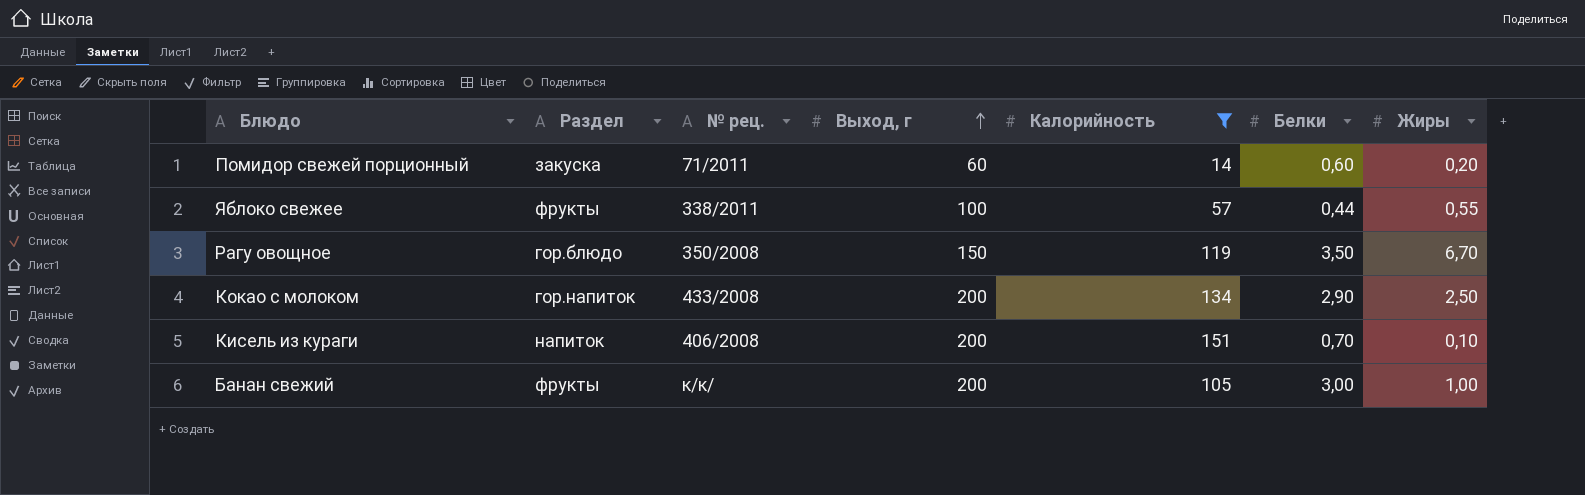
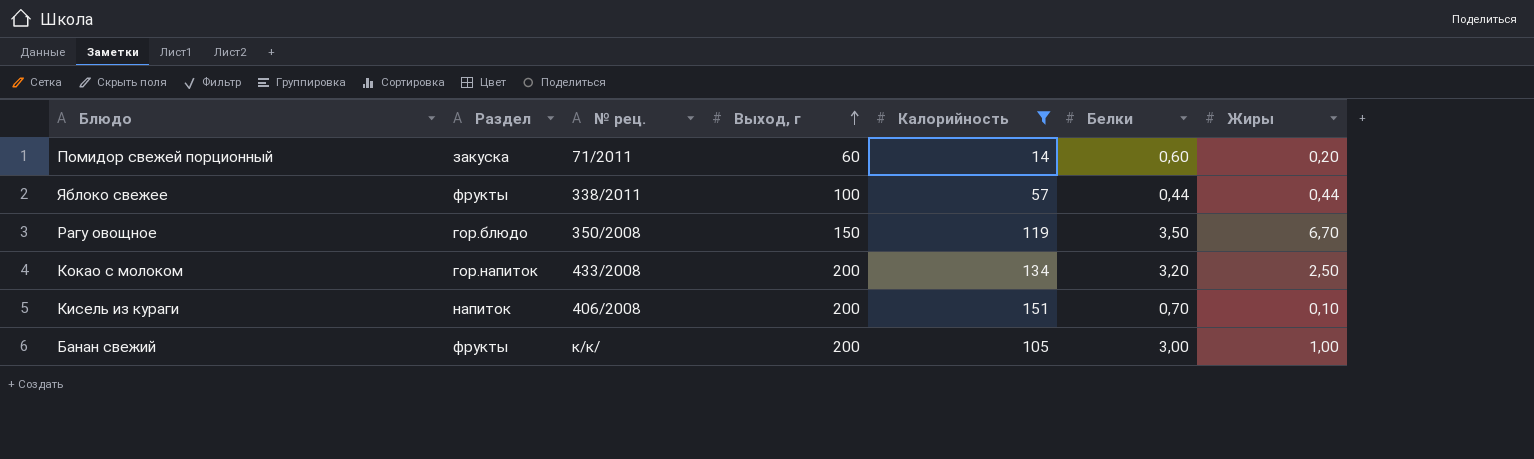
Яблоко свежее | Жиры: 0,55 -> 0,44
Кокао с молоком | Белки: 2,90 -> 3,20

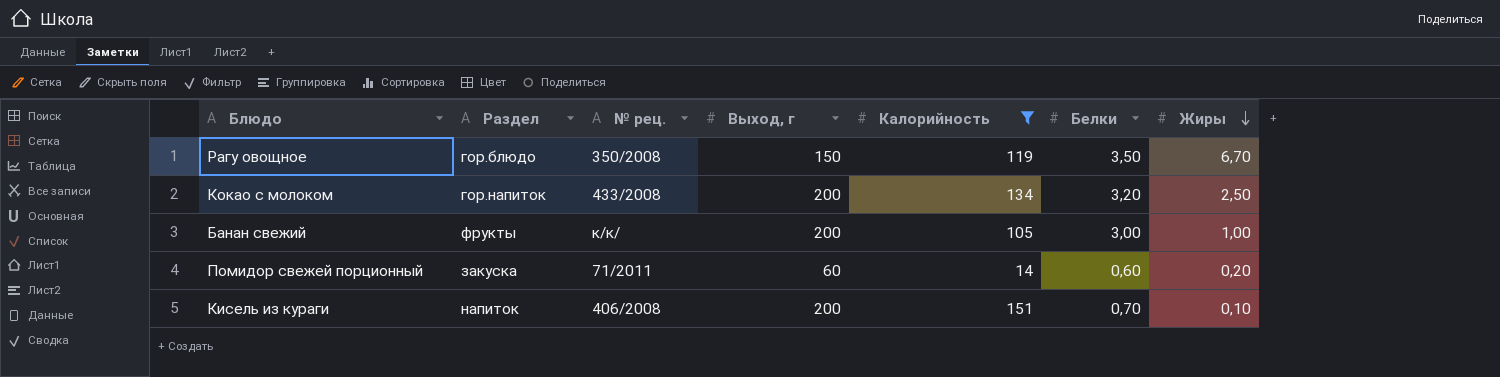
row order: Выход, г ascending -> Жиры descending
row Яблоко свежее: фрукты | 338/2011 | 100 | 57 | 0,44 | 0,44 -> none

